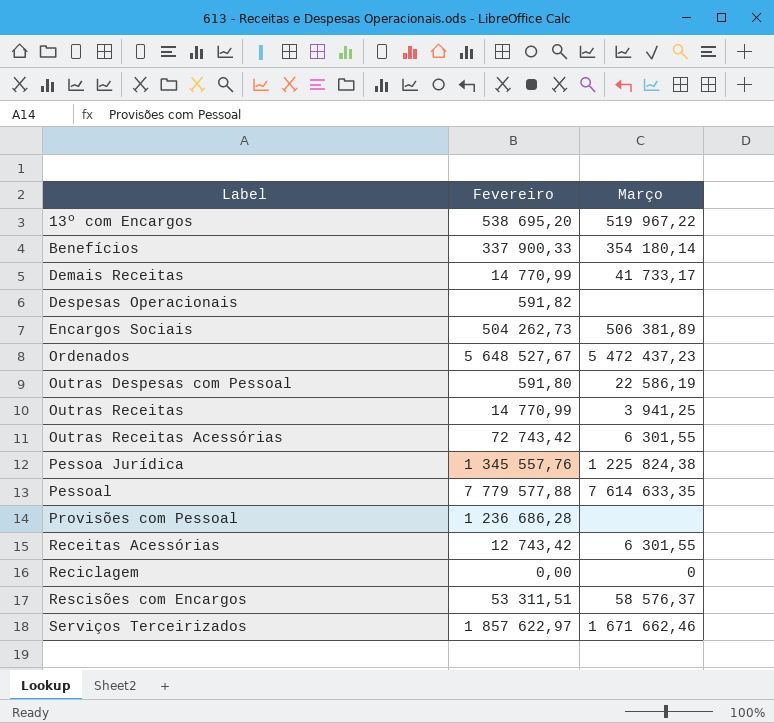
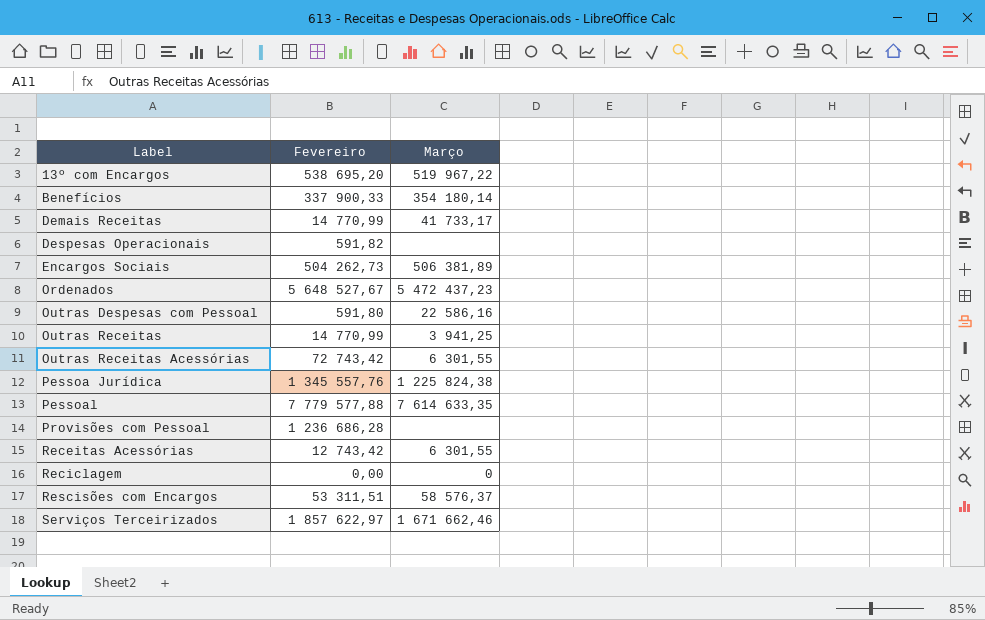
Outras Despesas com Pessoal | Março: 22 586,19 -> 22 586,16

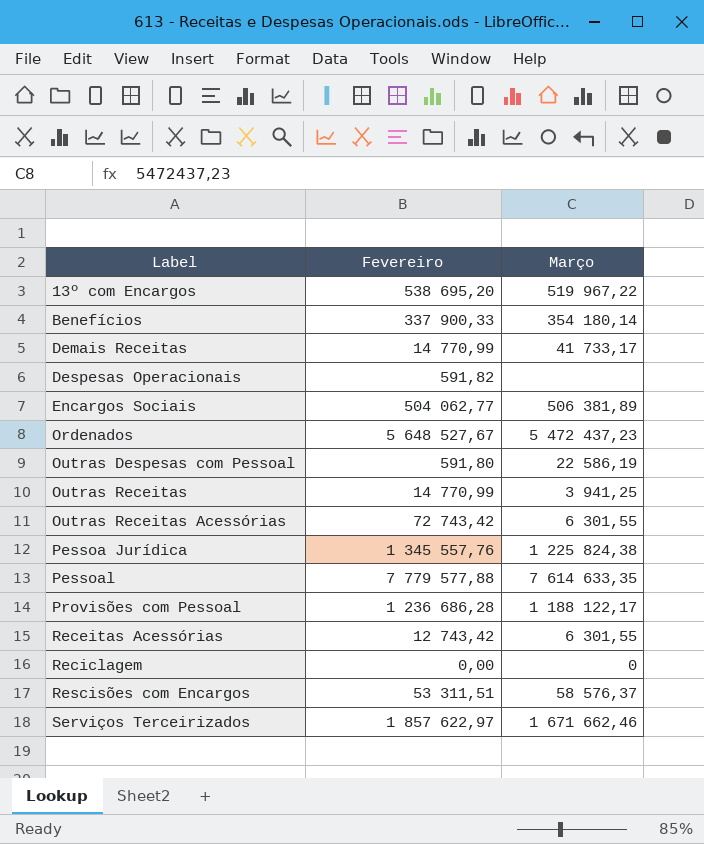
Encargos Sociais | Fevereiro: 504 262,73 -> 504 062,77
Outras Despesas com Pessoal | Março: 22 586,16 -> 22 586,19
Provisões com Pessoal | Março: none -> 1 188 122,17

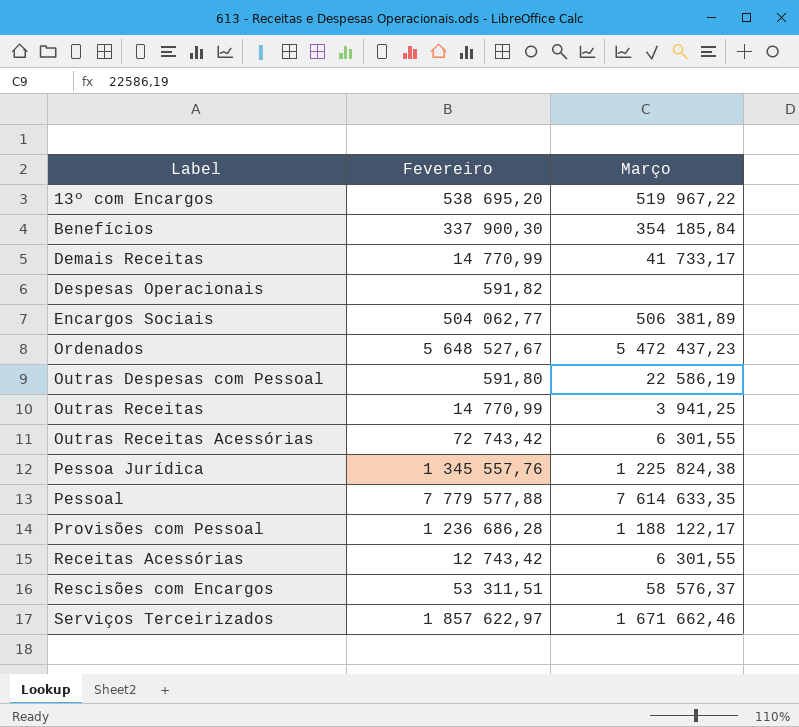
row Reciclagem: 0,00 | 0 -> none
Benefícios | Fevereiro: 337 900,33 -> 337 900,30
Benefícios | Março: 354 180,14 -> 354 185,84

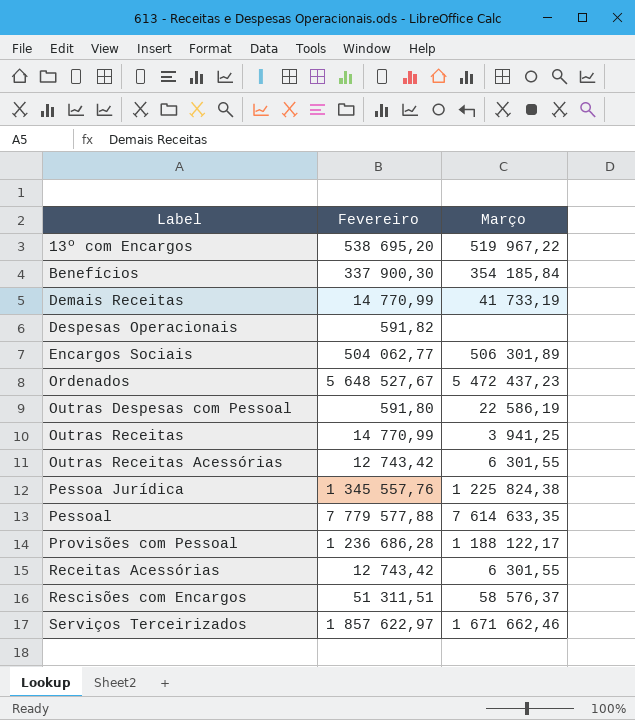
Demais Receitas | Março: 41 733,17 -> 41 733,19
Encargos Sociais | Março: 506 381,89 -> 506 301,89
Outras Receitas Acessórias | Fevereiro: 72 743,42 -> 12 743,42
Rescisões com Encargos | Fevereiro: 53 311,51 -> 51 311,51

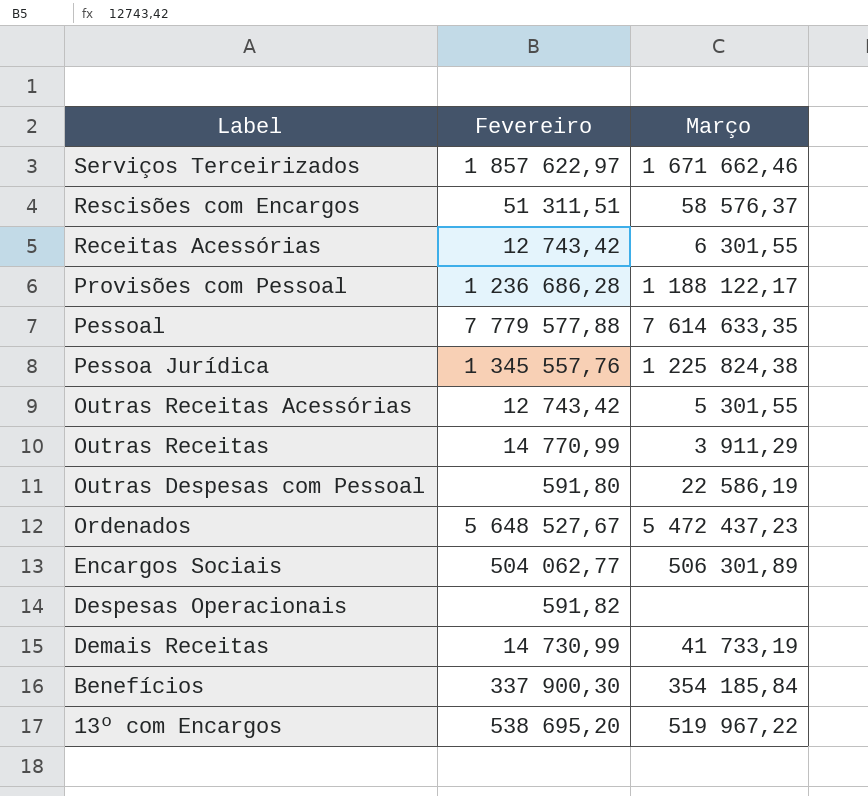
row order: Label ascending -> Label descending
Outras Receitas Acessórias | Março: 6 301,55 -> 5 301,55
Outras Receitas | Março: 3 941,25 -> 3 911,29
Demais Receitas | Fevereiro: 14 770,99 -> 14 730,99

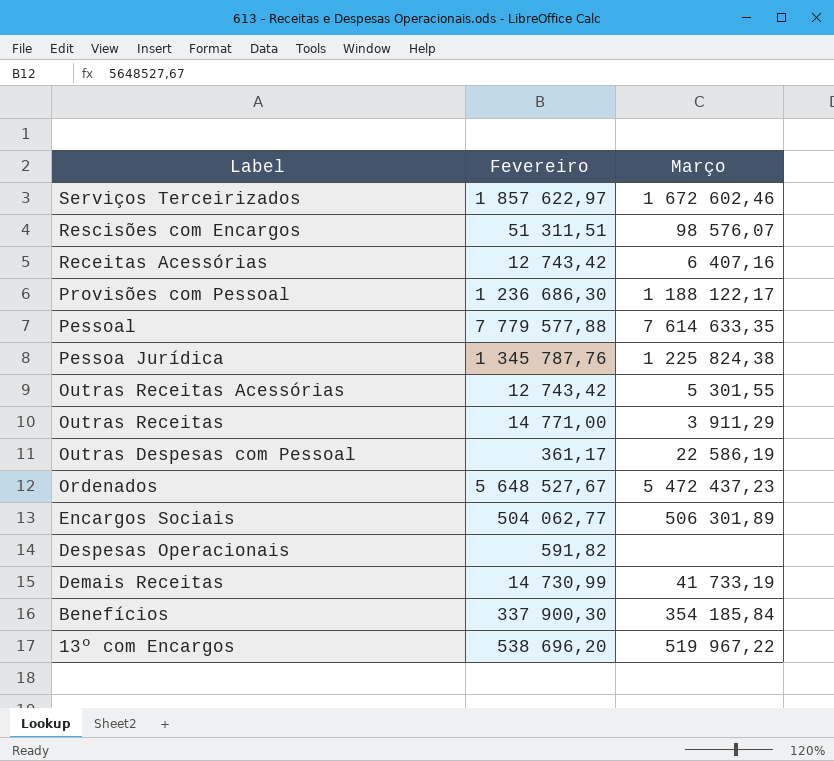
Serviços Terceirizados | Março: 1 671 662,46 -> 1 672 602,46
Rescisões com Encargos | Março: 58 576,37 -> 98 576,07
Receitas Acessórias | Março: 6 301,55 -> 6 407,16
Provisões com Pessoal | Fevereiro: 1 236 686,28 -> 1 236 686,30
Pessoa Jurídica | Fevereiro: 1 345 557,76 -> 1 345 787,76
Outras Receitas | Fevereiro: 14 770,99 -> 14 771,00
Outras Despesas com Pessoal | Fevereiro: 591,80 -> 361,17
13º com Encargos | Fevereiro: 538 695,20 -> 538 696,20

